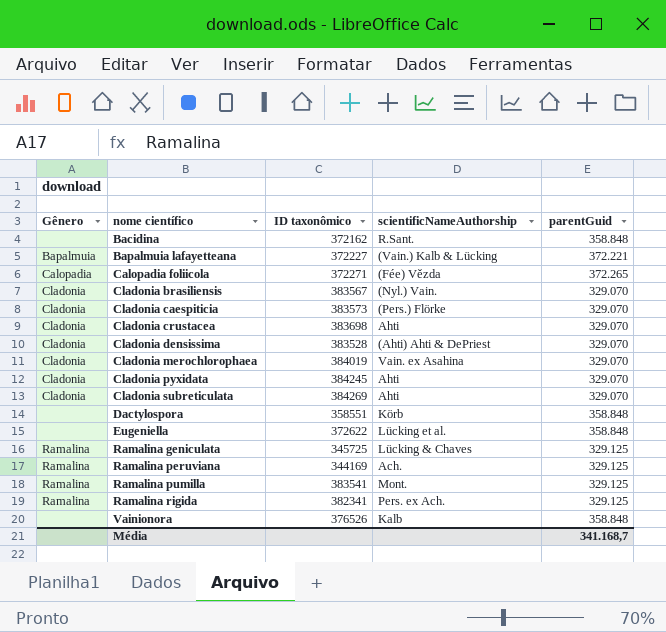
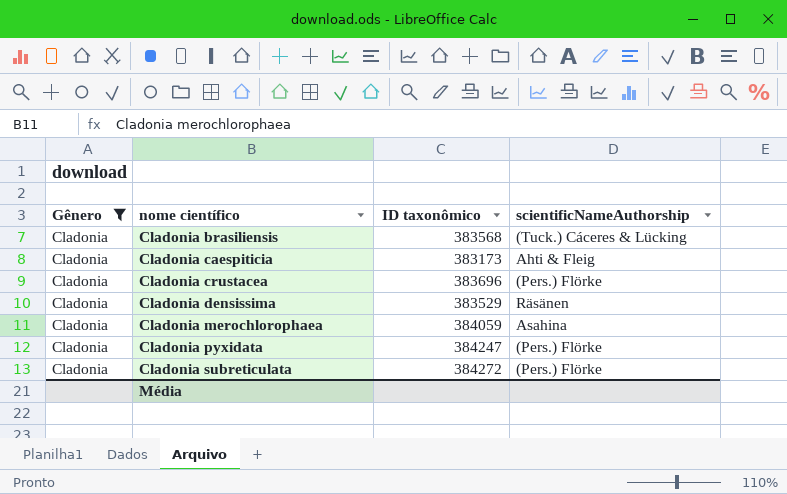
filter: none -> Gênero = Cladonia
column parentGuid | position: 5 -> none
Cladonia brasiliensis | ID taxonômico: 383567 -> 383568
Cladonia brasiliensis | scientificNameAuthorship: (Nyl.) Vain. -> (Tuck.) Cáceres & Lücking
Cladonia caespiticia | ID taxonômico: 383573 -> 383173
Cladonia caespiticia | scientificNameAuthorship: (Pers.) Flörke -> Ahti & Fleig
Cladonia crustacea | ID taxonômico: 383698 -> 383696
Cladonia crustacea | scientificNameAuthorship: Ahti -> (Pers.) Flörke
Cladonia densissima | ID taxonômico: 383528 -> 383529
Cladonia densissima | scientificNameAuthorship: (Ahti) Ahti & DePriest -> Räsänen
Cladonia merochlorophaea | ID taxonômico: 384019 -> 384059
Cladonia merochlorophaea | scientificNameAuthorship: Vain. ex Asahina -> Asahina
Cladonia pyxidata | ID taxonômico: 384245 -> 384247
Cladonia pyxidata | scientificNameAuthorship: Ahti -> (Pers.) Flörke
Cladonia subreticulata | ID taxonômico: 384269 -> 384272
Cladonia subreticulata | scientificNameAuthorship: Ahti -> (Pers.) Flörke

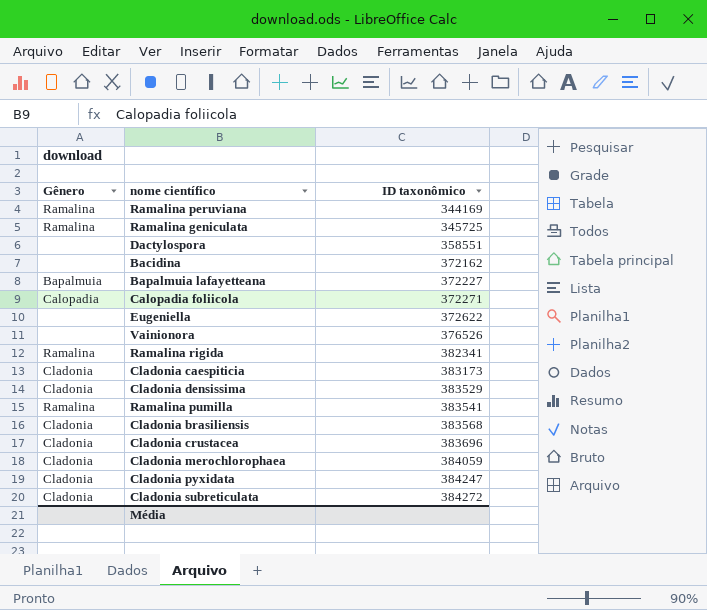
filter: Gênero = Cladonia -> none
row order: nome científico ascending -> ID taxonômico ascending
column scientificNameAuthorship | position: 4 -> none

